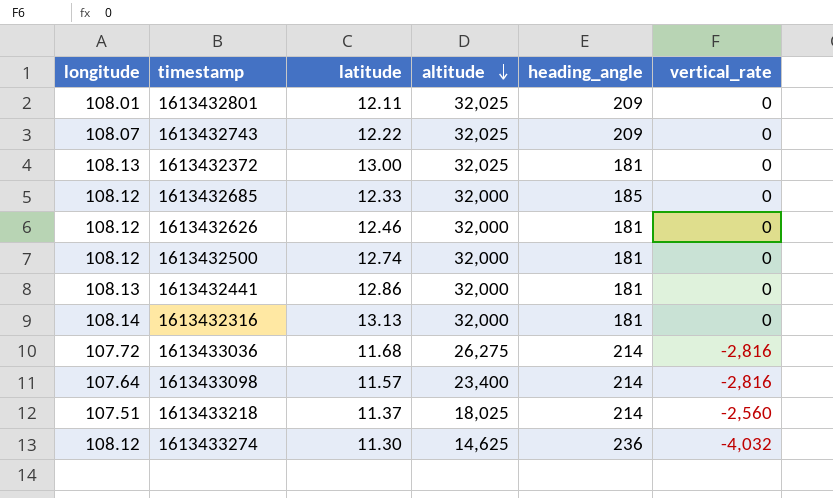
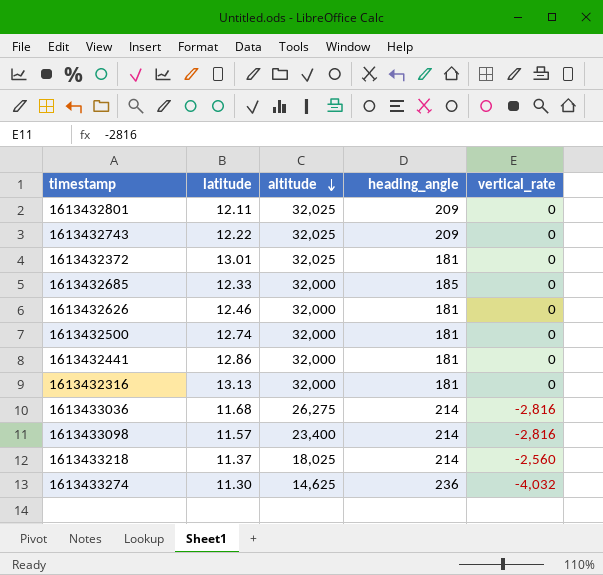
column longitude | position: 1 -> none
1613432372 | latitude: 13.00 -> 13.01

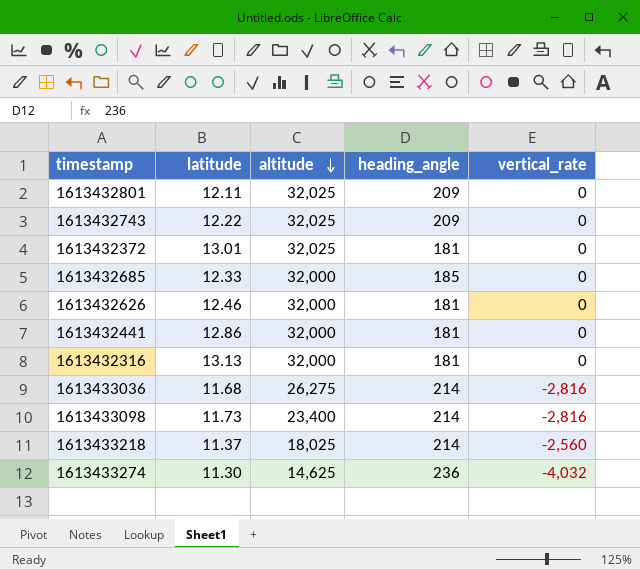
row 1613432500: 12.74 | 32,000 | 181 | 0 -> none
1613433098 | latitude: 11.57 -> 11.73

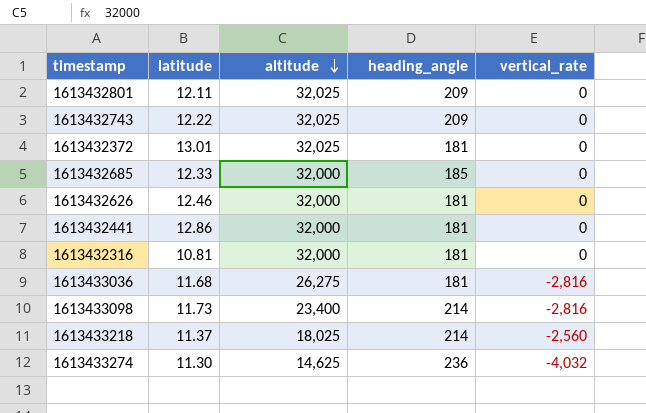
1613432316 | latitude: 13.13 -> 10.81
1613433036 | heading_angle: 214 -> 181

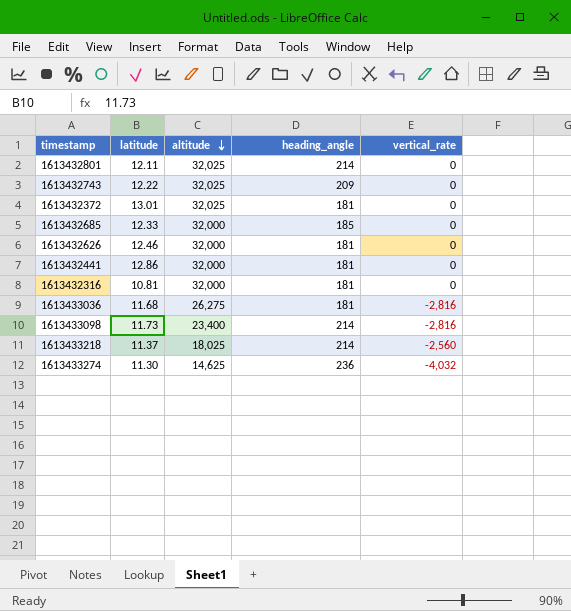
1613432801 | heading_angle: 209 -> 214

